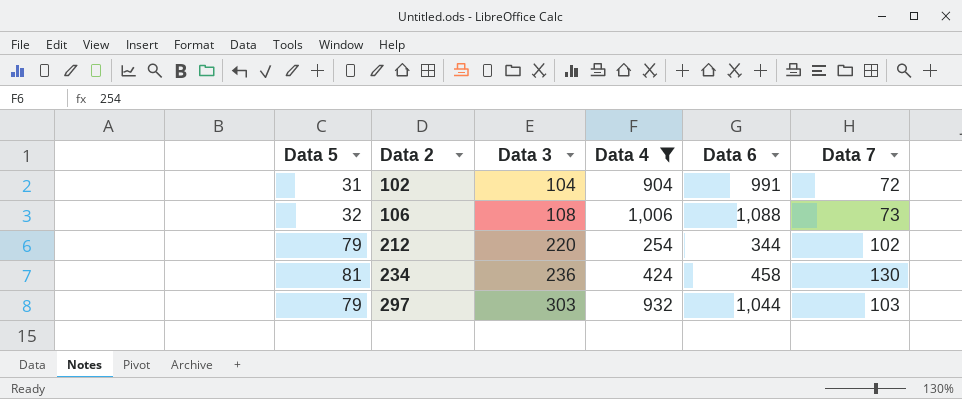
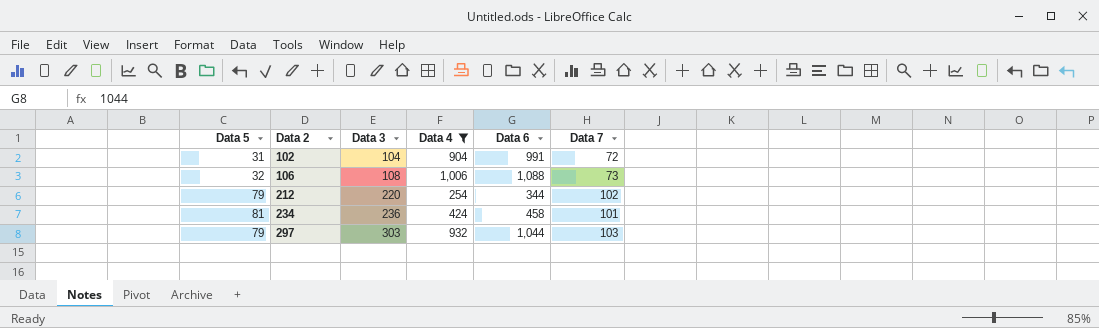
234 | Data 7: 130 -> 101

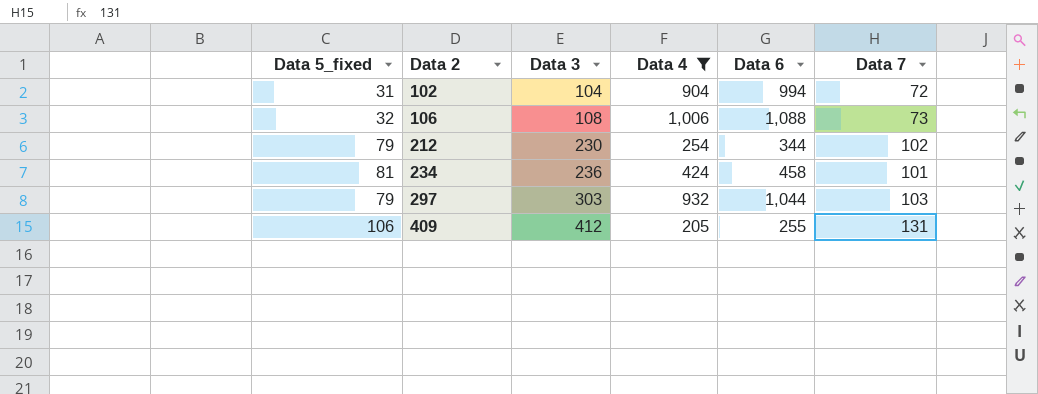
column name: Data 5 -> Data 5_fixed
102 | Data 6: 991 -> 994
212 | Data 3: 220 -> 230
row 409: none -> 106 | 412 | 205 | 255 | 131

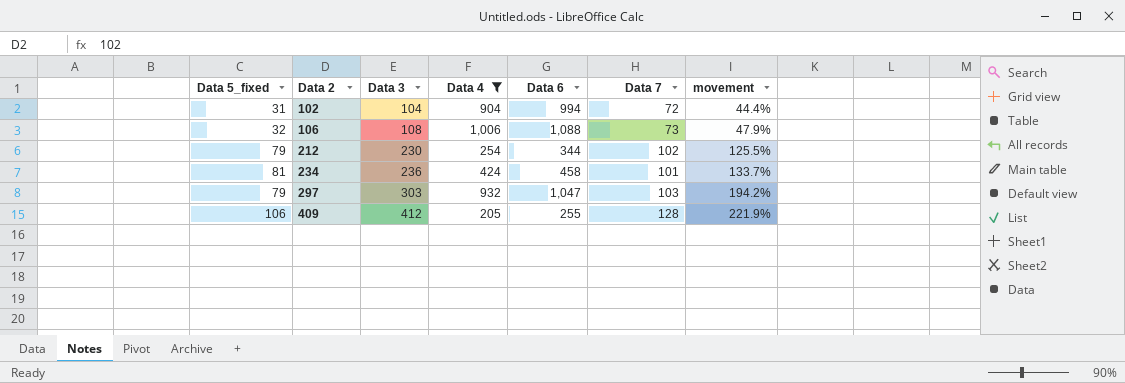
column movement | formula: none -> ([Data 3] - [Data 7]) / [Data 7]
297 | Data 6: 1,044 -> 1,047
409 | Data 7: 131 -> 128

